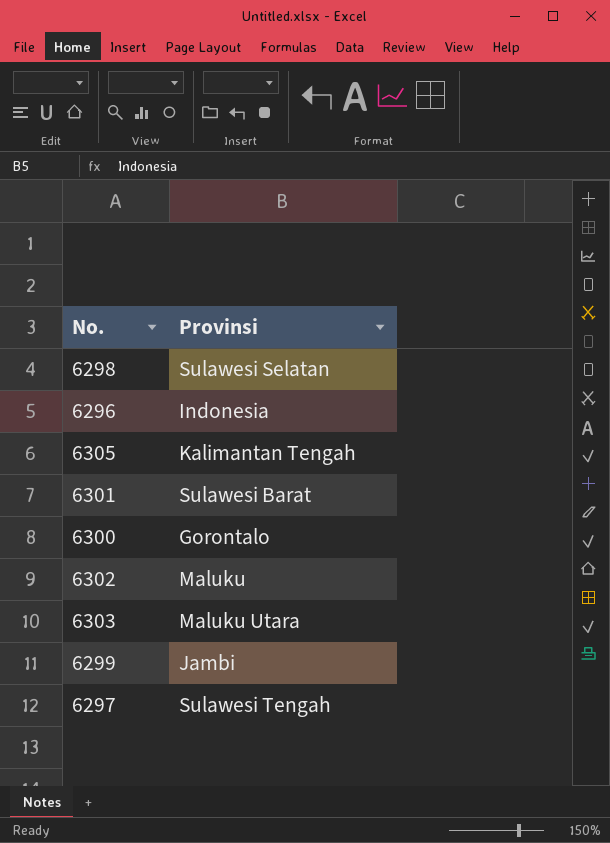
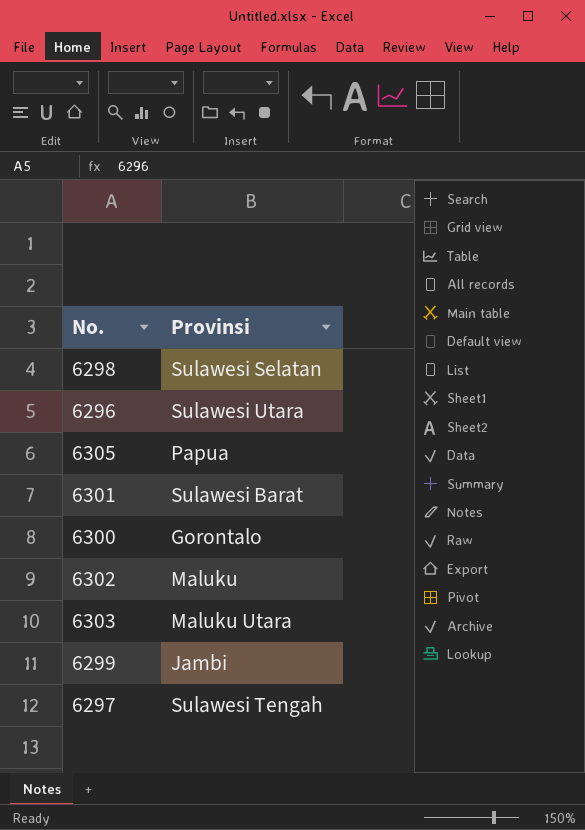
6296 | Provinsi: Indonesia -> Sulawesi Utara
6305 | Provinsi: Kalimantan Tengah -> Papua

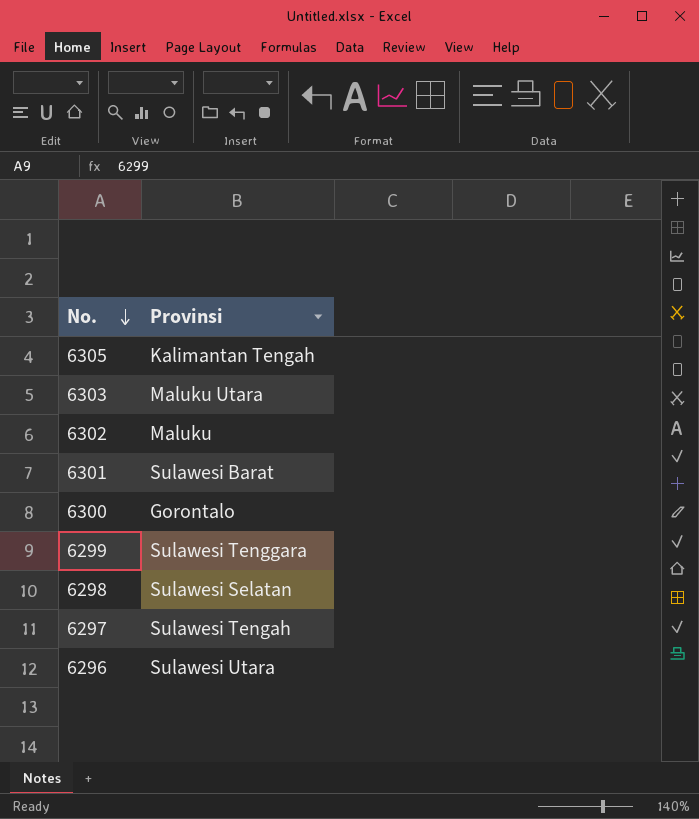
row order: none -> No. descending
6305 | Provinsi: Papua -> Kalimantan Tengah
6299 | Provinsi: Jambi -> Sulawesi Tenggara

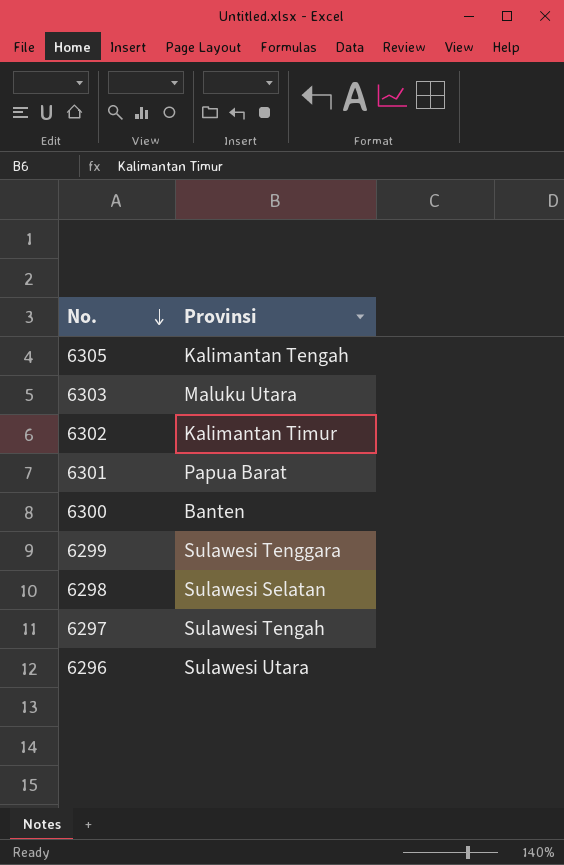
6302 | Provinsi: Maluku -> Kalimantan Timur
6301 | Provinsi: Sulawesi Barat -> Papua Barat
6300 | Provinsi: Gorontalo -> Banten

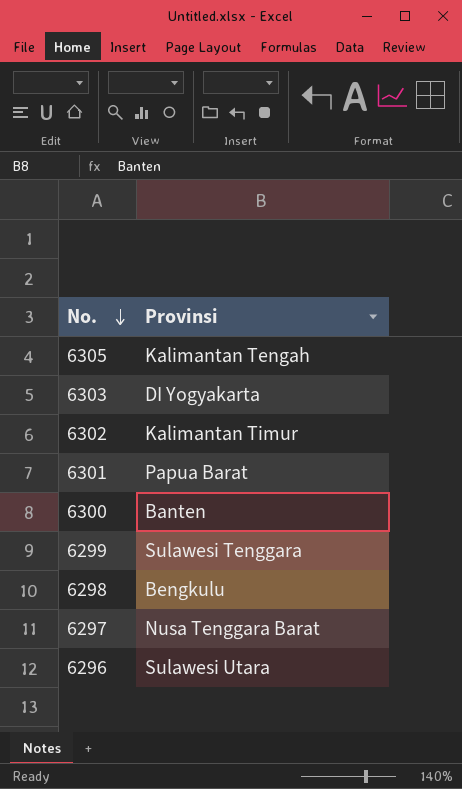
6303 | Provinsi: Maluku Utara -> DI Yogyakarta
6298 | Provinsi: Sulawesi Selatan -> Bengkulu
6297 | Provinsi: Sulawesi Tengah -> Nusa Tenggara Barat

